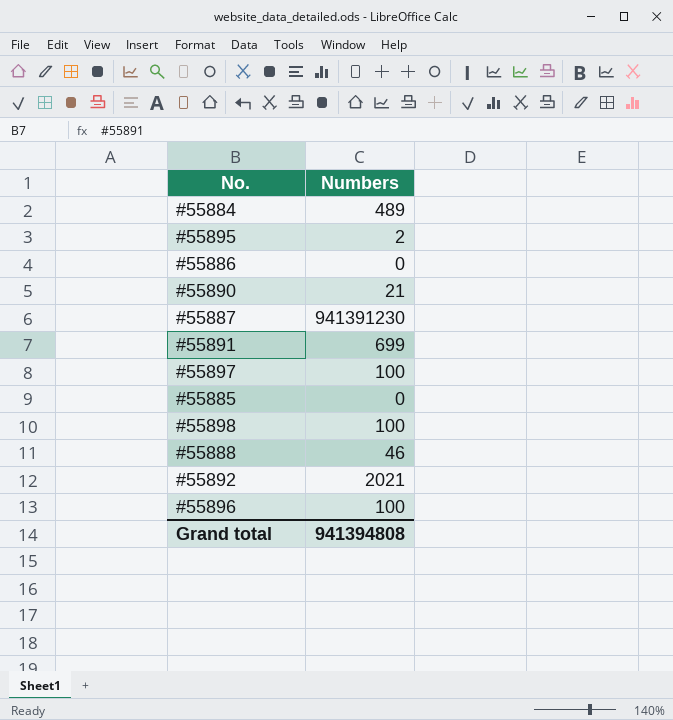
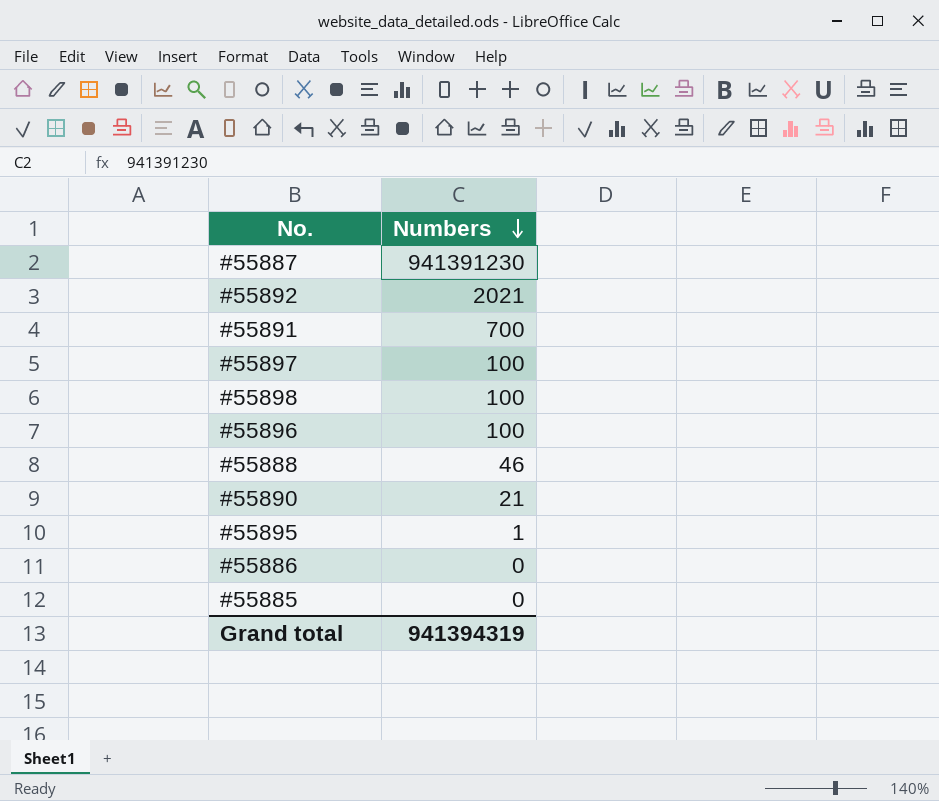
row order: none -> Numbers descending
row #55884: 489 -> none
#55891 | Numbers: 699 -> 700
#55895 | Numbers: 2 -> 1
Grand total | Numbers: 941394808 -> 941394319

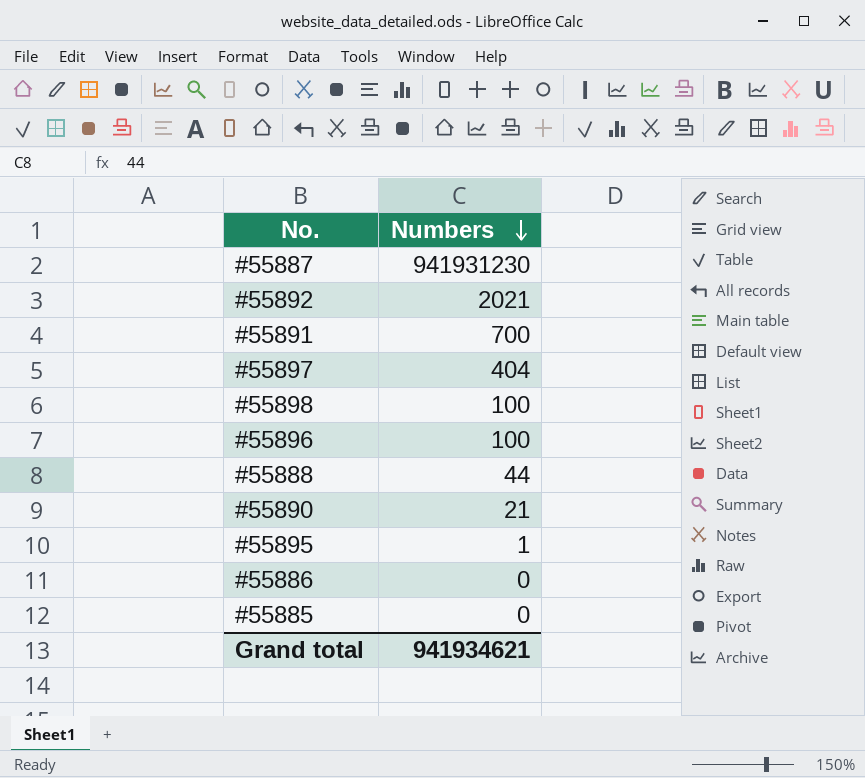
#55887 | Numbers: 941391230 -> 941931230
#55897 | Numbers: 100 -> 404
#55888 | Numbers: 46 -> 44
Grand total | Numbers: 941394319 -> 941934621

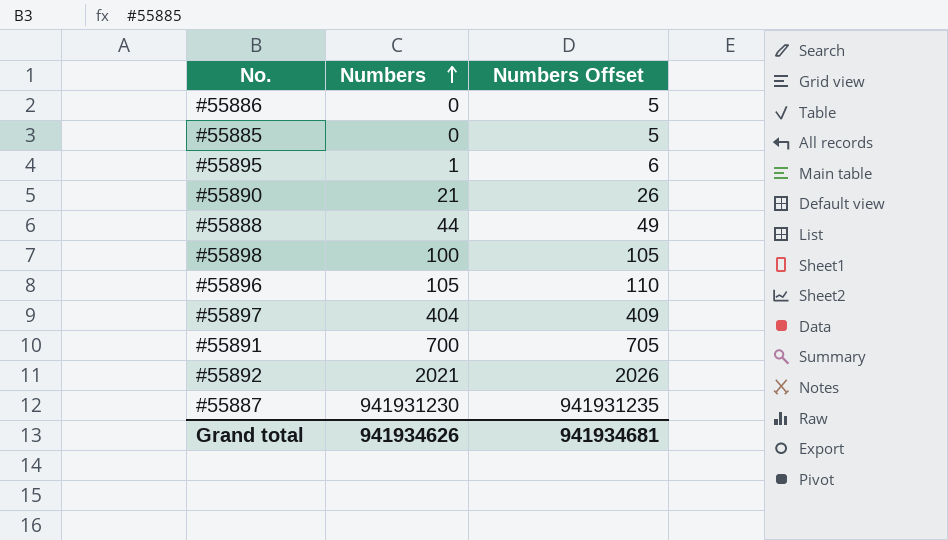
row order: Numbers descending -> Numbers ascending
column Numbers Offset | formula: none -> [Numbers] + 5
#55896 | Numbers: 100 -> 105
Grand total | Numbers: 941934621 -> 941934626

